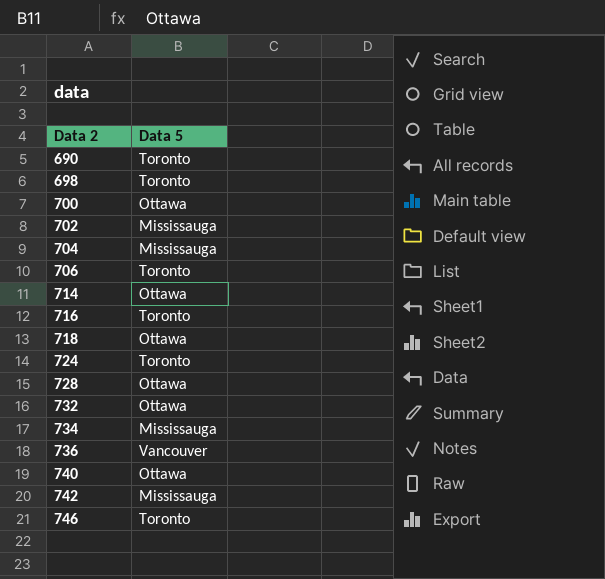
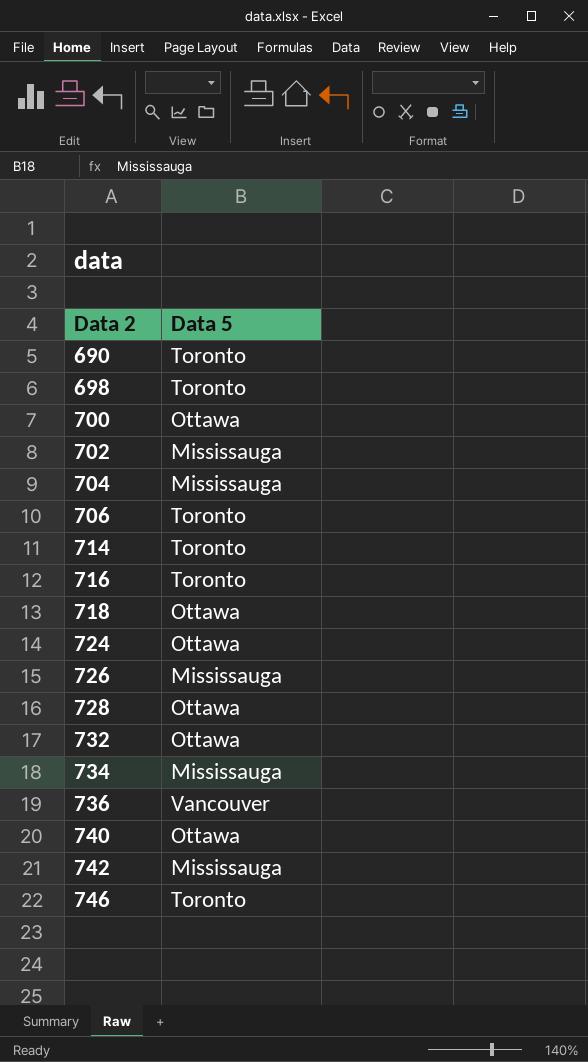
714 | Data 5: Ottawa -> Toronto
724 | Data 5: Toronto -> Ottawa
row 726: none -> Mississauga

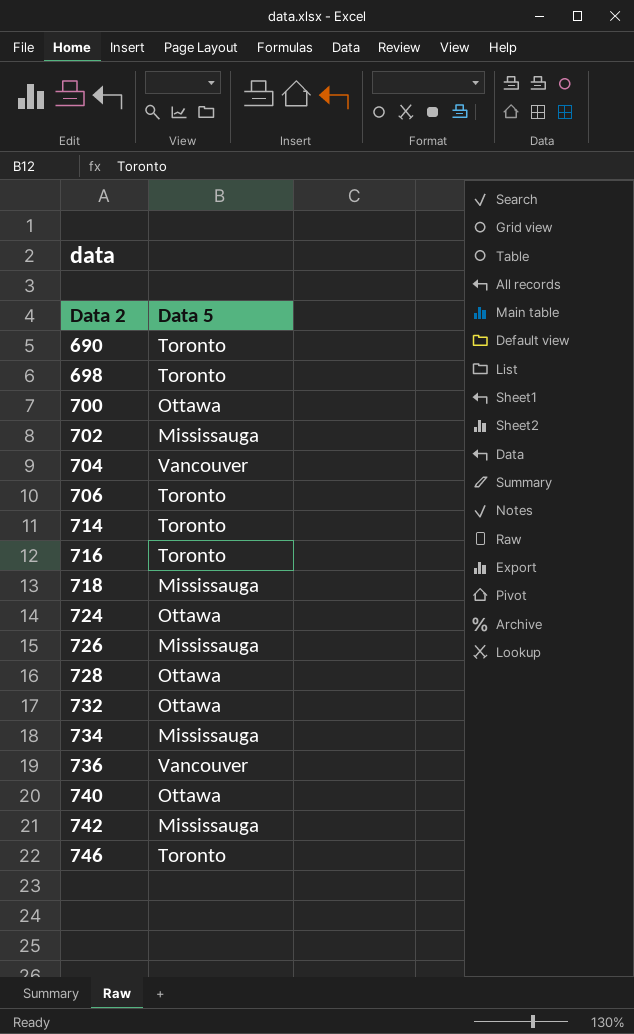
704 | Data 5: Mississauga -> Vancouver
718 | Data 5: Ottawa -> Mississauga

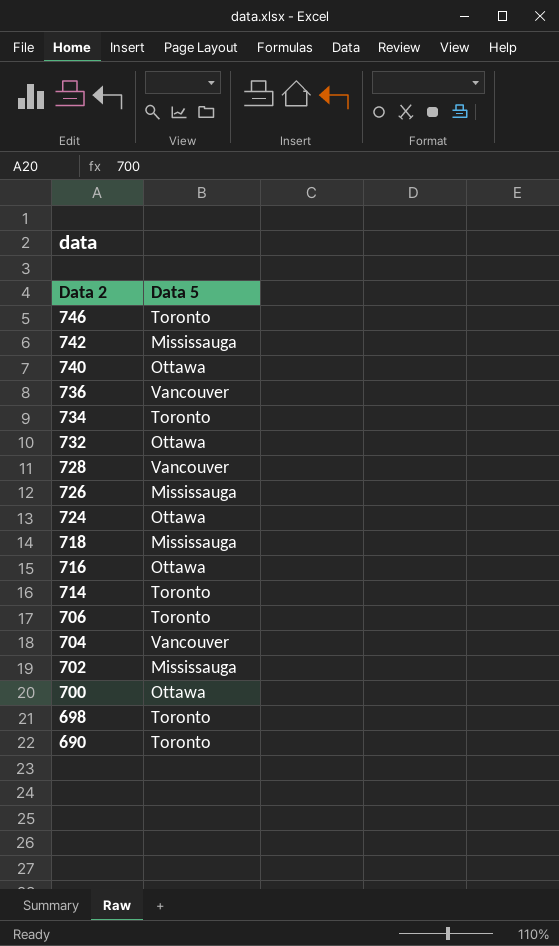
row order: Data 2 ascending -> Data 2 descending
734 | Data 5: Mississauga -> Toronto
728 | Data 5: Ottawa -> Vancouver
716 | Data 5: Toronto -> Ottawa

